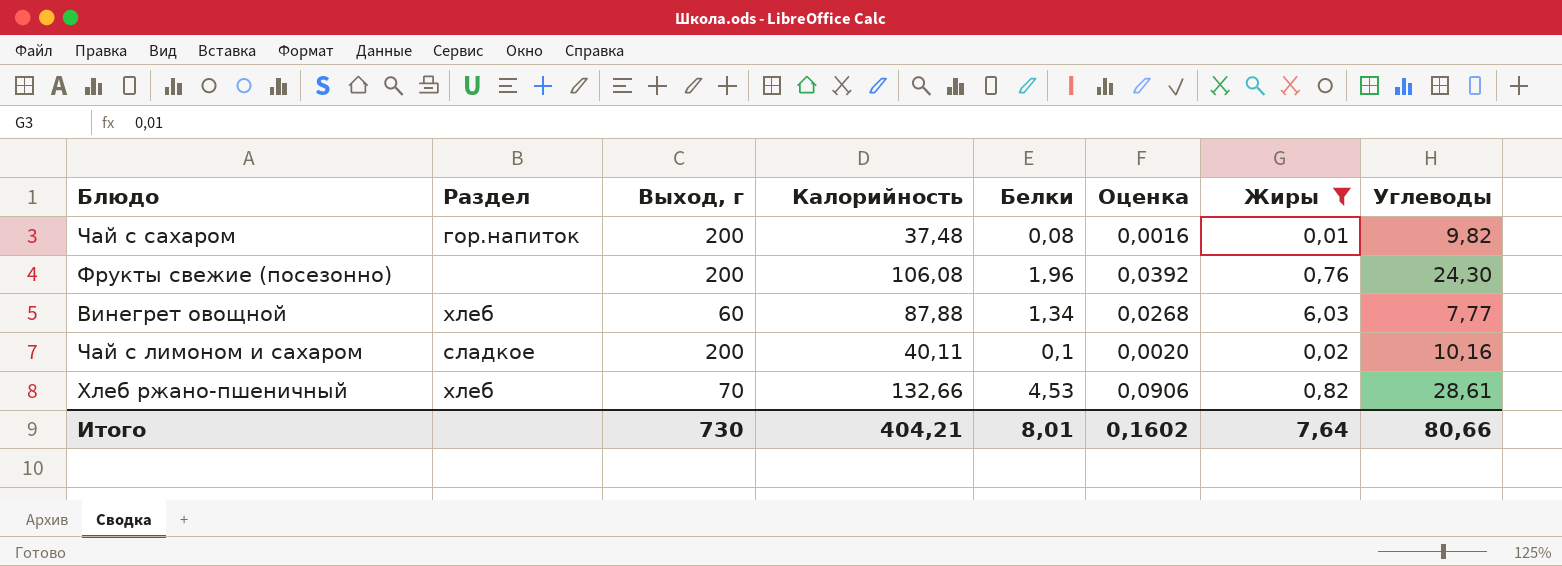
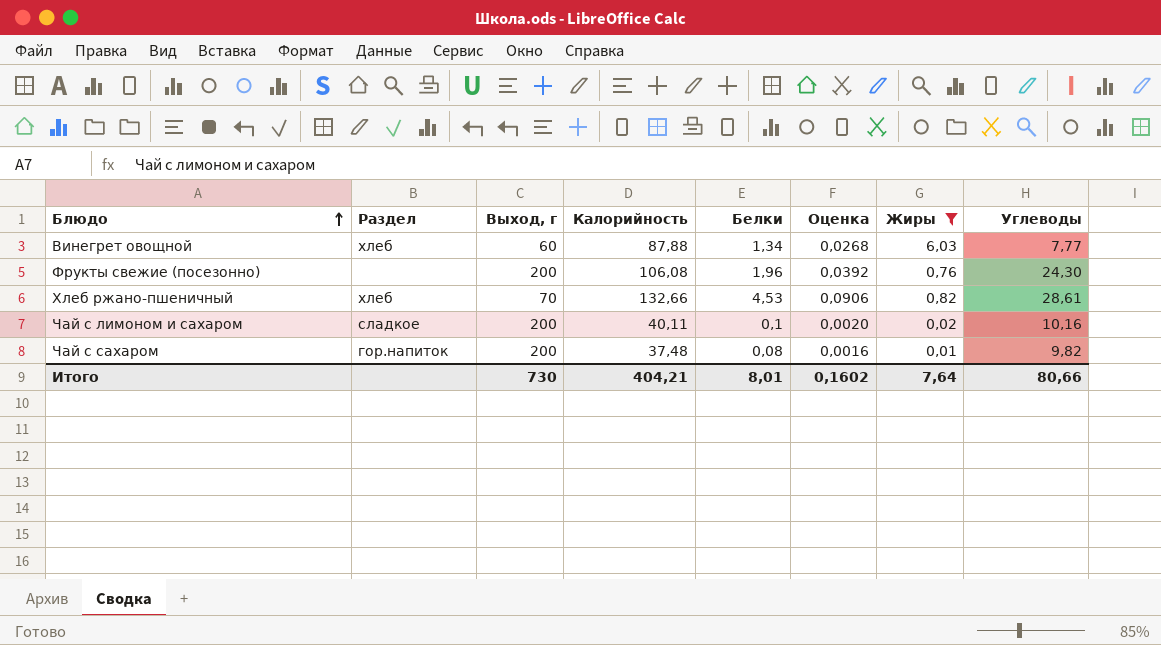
row order: none -> Блюдо ascending

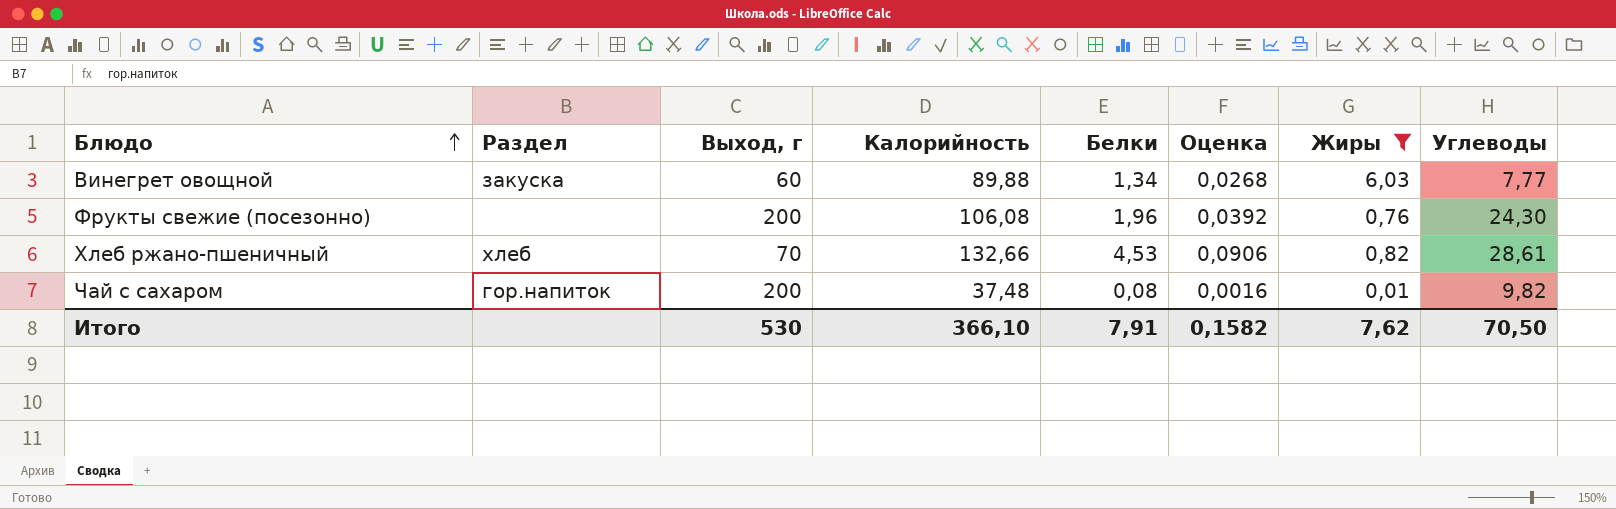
row Чай с лимоном и сахаром: сладкое | 200 | 40,11 | 0,1 | 0,0020 | 0,02 | 10,16 -> none
Винегрет овощной | Раздел: хлеб -> закуска
Винегрет овощной | Калорийность: 87,88 -> 89,88
Итого | Выход, г: 730 -> 530
Итого | Калорийность: 404,21 -> 366,10
Итого | Белки: 8,01 -> 7,91
Итого | Оценка: 0,1602 -> 0,1582
Итого | Жиры: 7,64 -> 7,62
Итого | Углеводы: 80,66 -> 70,50

